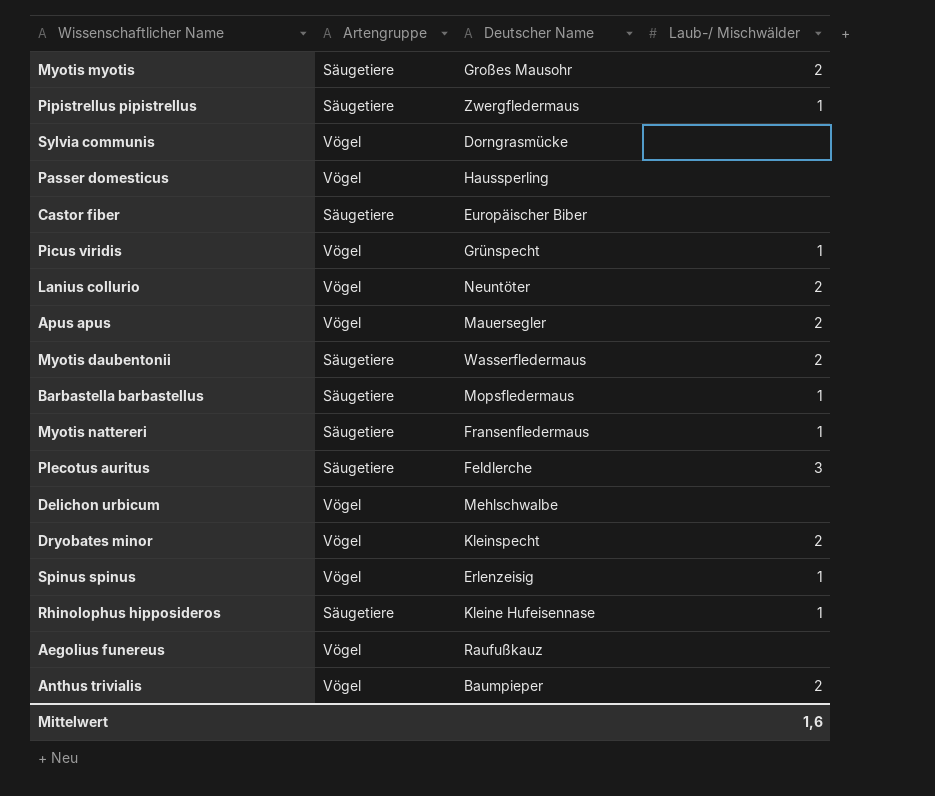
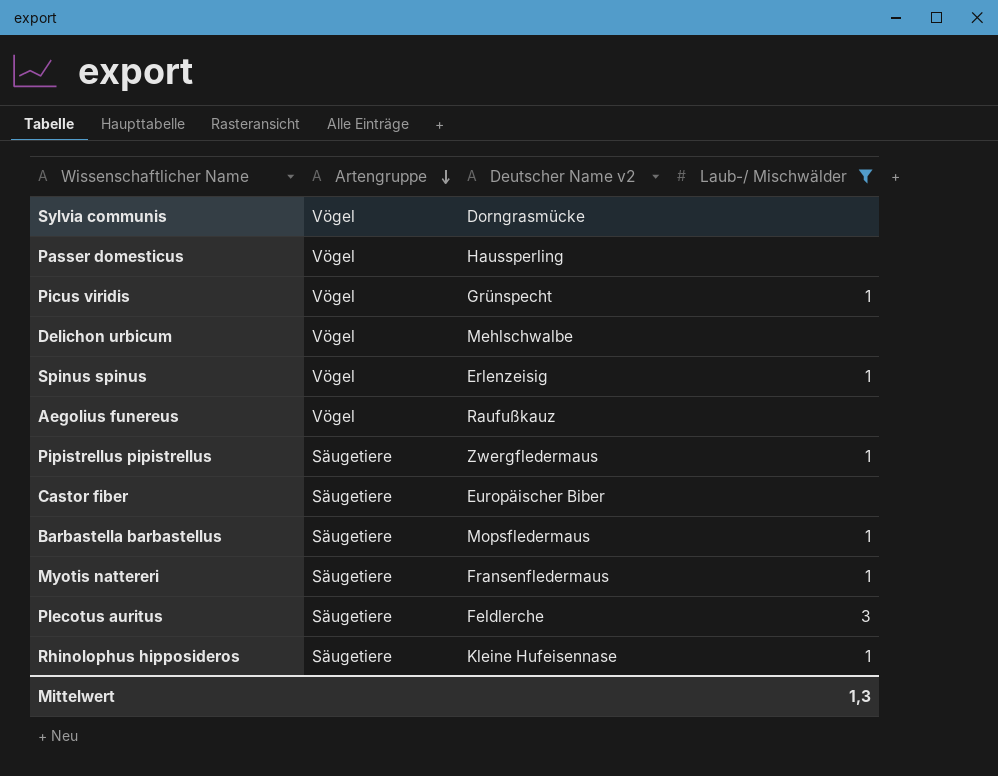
filter: none -> Laub-/ Mischwälder != 2
row order: none -> Artengruppe descending
column name: Deutscher Name -> Deutscher Name v2
Mittelwert | Laub-/ Mischwälder: 1,6 -> 1,3

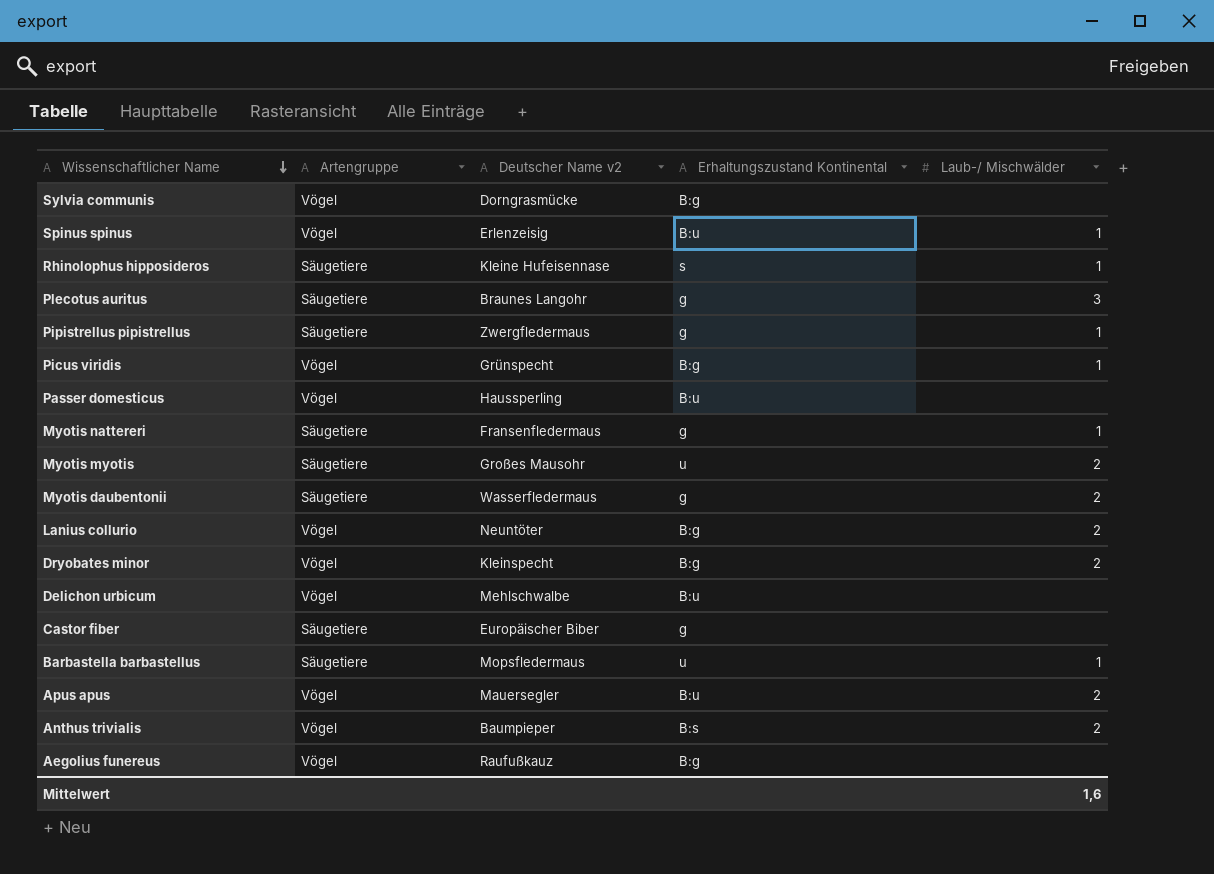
filter: Laub-/ Mischwälder != 2 -> none
row order: Artengruppe descending -> Wissenschaftlicher Name descending
column Erhaltungszustand Kontinental | position: none -> 4
Plecotus auritus | Deutscher Name v2: Feldlerche -> Braunes Langohr
Mittelwert | Laub-/ Mischwälder: 1,3 -> 1,6

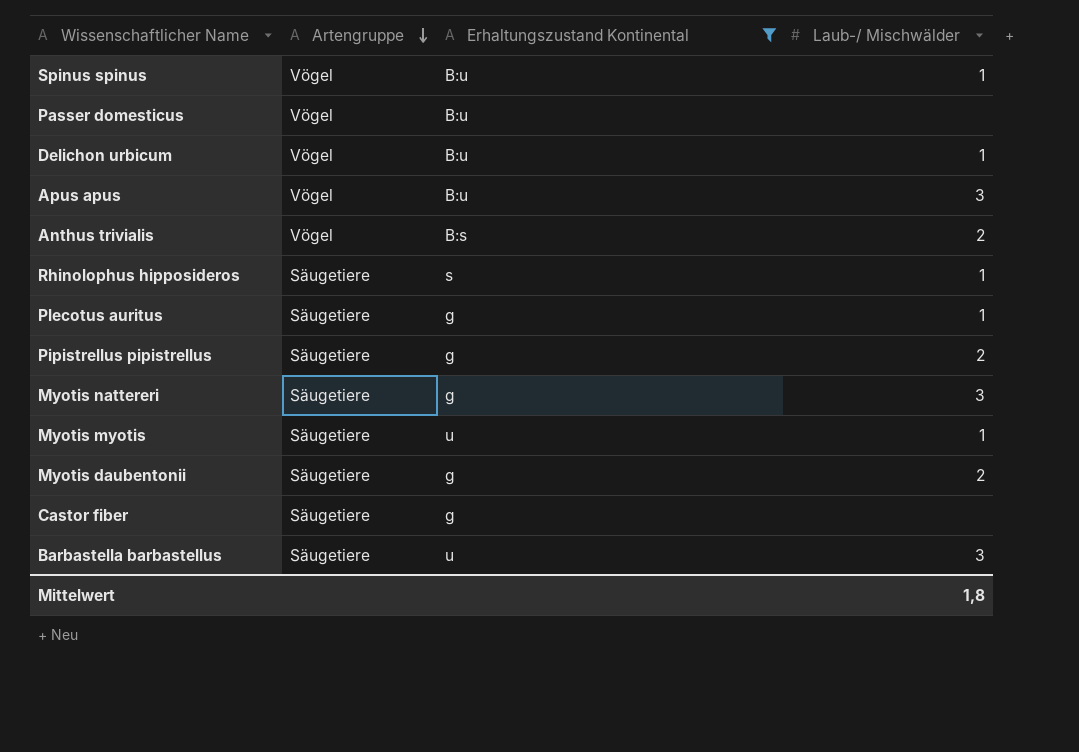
filter: none -> Erhaltungszustand Kontinental != B:g
row order: Wissenschaftlicher Name descending -> Artengruppe descending
column Deutscher Name v2 | position: 3 -> none
Delichon urbicum | Laub-/ Mischwälder: none -> 1
Apus apus | Laub-/ Mischwälder: 2 -> 3
Plecotus auritus | Laub-/ Mischwälder: 3 -> 1
Pipistrellus pipistrellus | Laub-/ Mischwälder: 1 -> 2
Myotis nattereri | Laub-/ Mischwälder: 1 -> 3
Myotis myotis | Laub-/ Mischwälder: 2 -> 1
Barbastella barbastellus | Laub-/ Mischwälder: 1 -> 3
Mittelwert | Laub-/ Mischwälder: 1,6 -> 1,8

